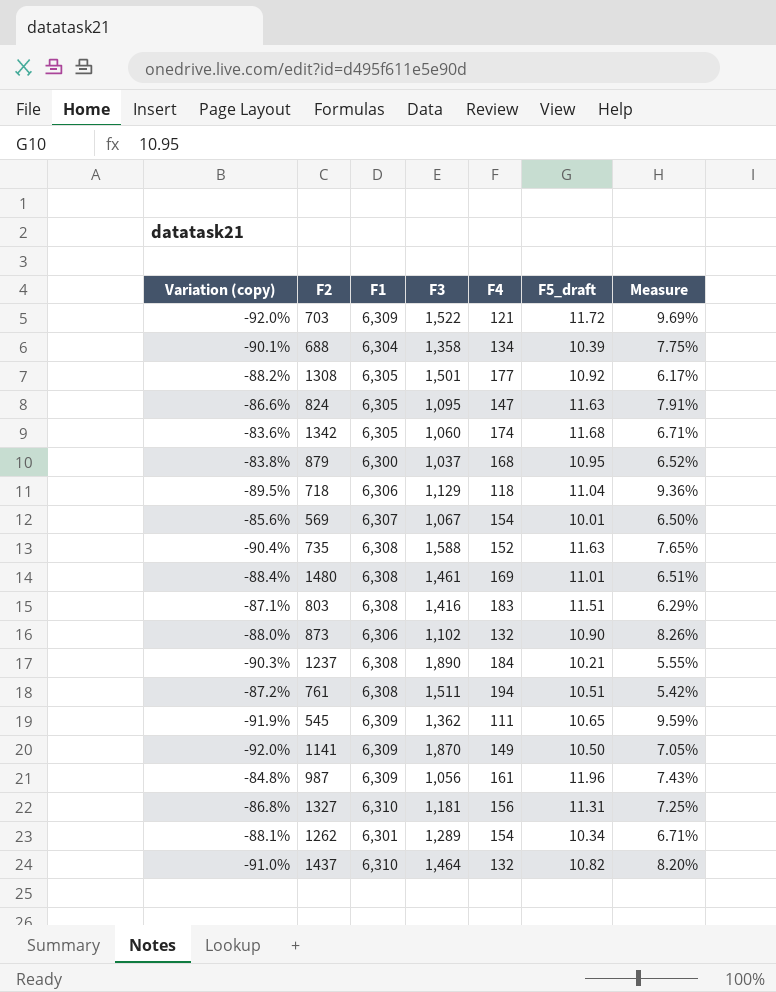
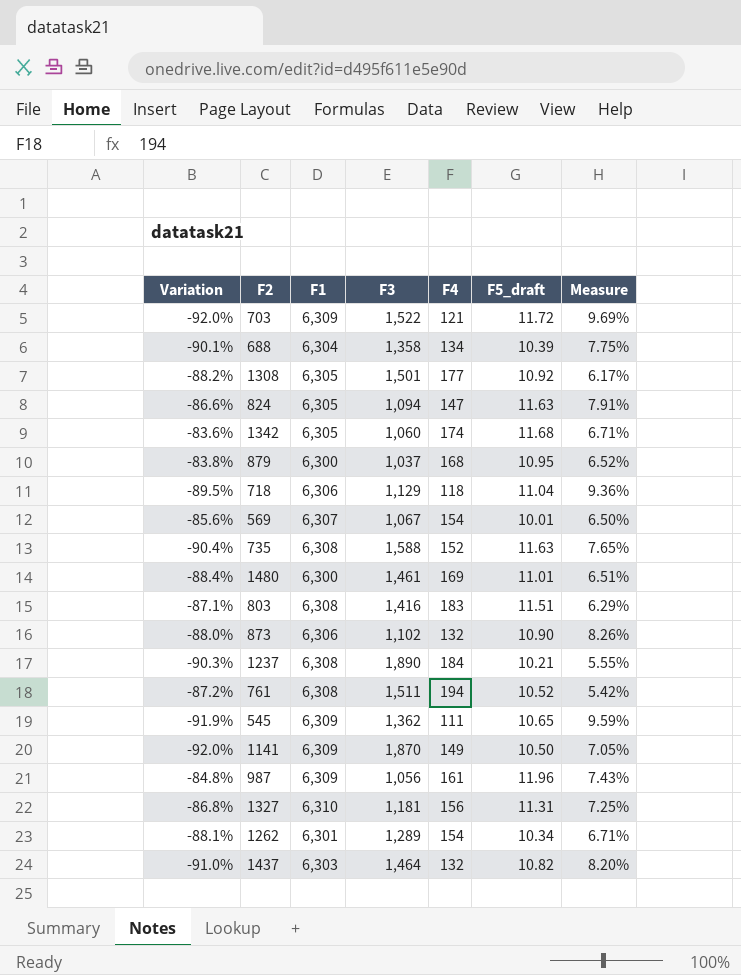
column name: Variation (copy) -> Variation
824 | F3: 1,095 -> 1,094
1480 | F1: 6,308 -> 6,300
761 | F5_draft: 10.51 -> 10.52
1437 | F1: 6,310 -> 6,303

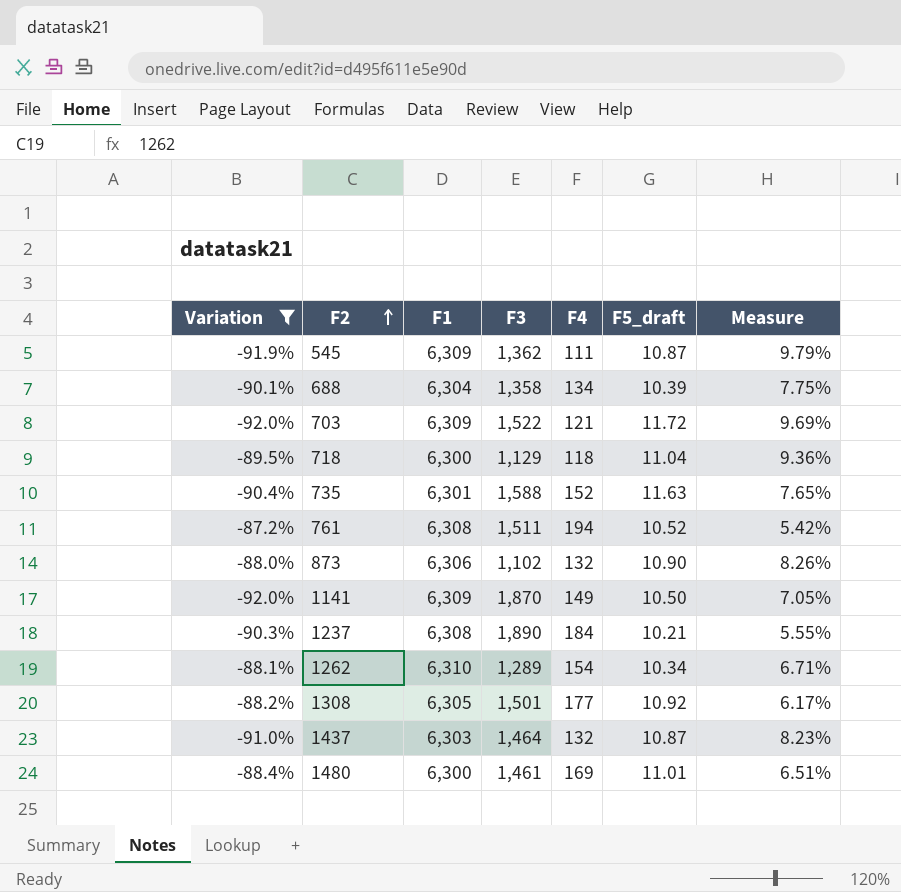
filter: none -> Variation <= -87.2%
row order: none -> F2 ascending
545 | F5_draft: 10.65 -> 10.87
545 | Measure: 9.59% -> 9.79%
718 | F1: 6,306 -> 6,300
735 | F1: 6,308 -> 6,301
1262 | F1: 6,301 -> 6,310
1437 | F5_draft: 10.82 -> 10.87
1437 | Measure: 8.20% -> 8.23%

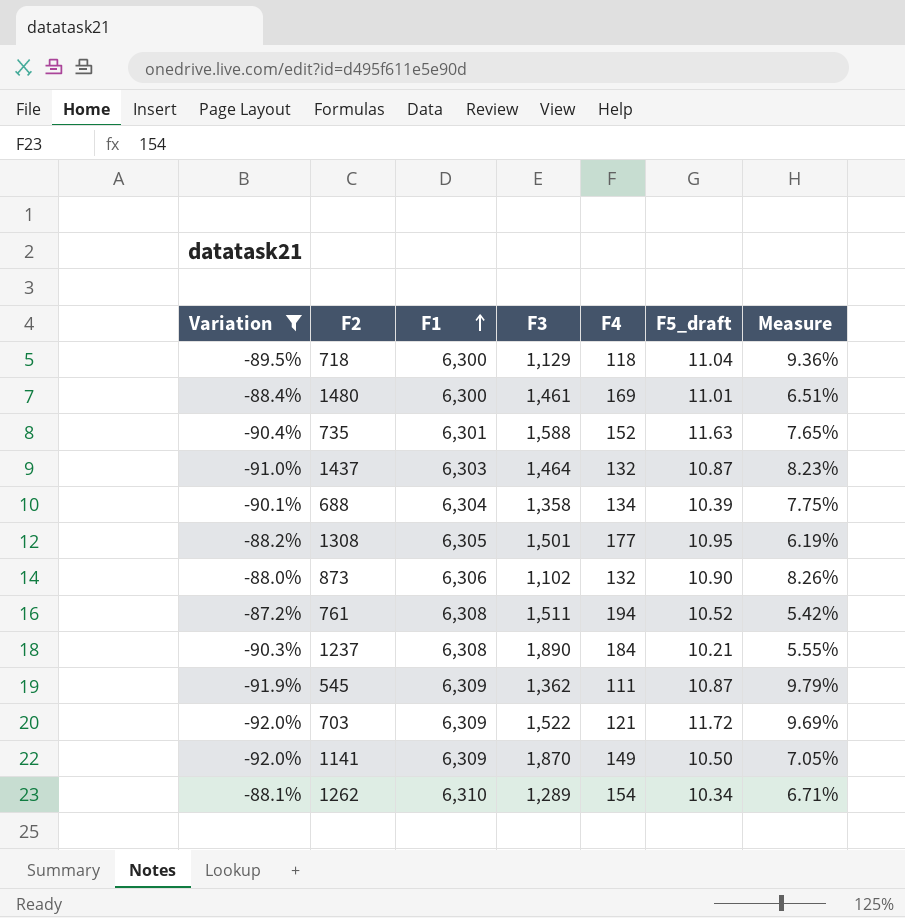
row order: F2 ascending -> F1 ascending
1308 | F5_draft: 10.92 -> 10.95
1308 | Measure: 6.17% -> 6.19%

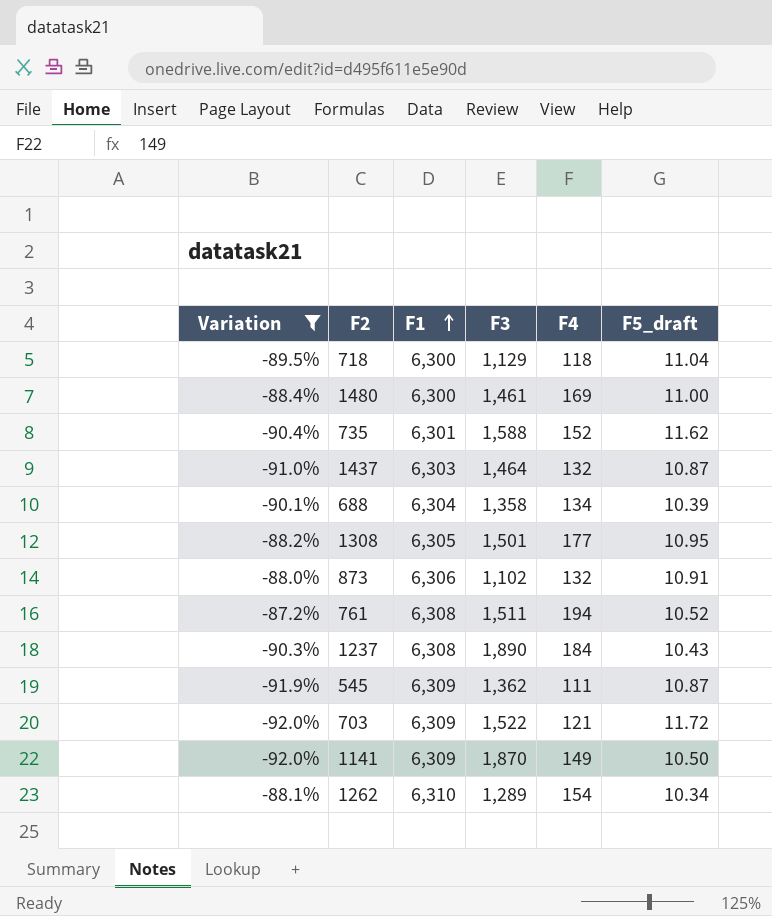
column Measure | formula: [F5_draft] / [F4] -> none
1480 | F5_draft: 11.01 -> 11.00
735 | F5_draft: 11.63 -> 11.62
873 | F5_draft: 10.90 -> 10.91
1237 | F5_draft: 10.21 -> 10.43

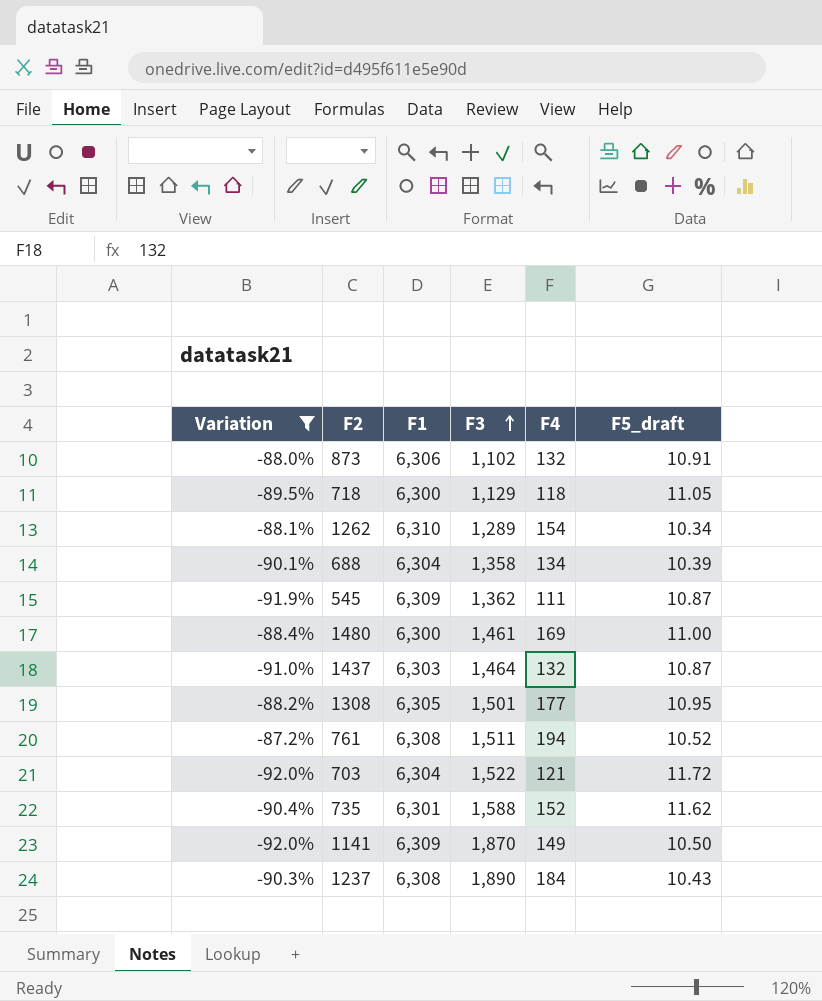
row order: F1 ascending -> F3 ascending
718 | F5_draft: 11.04 -> 11.05
703 | F1: 6,309 -> 6,304

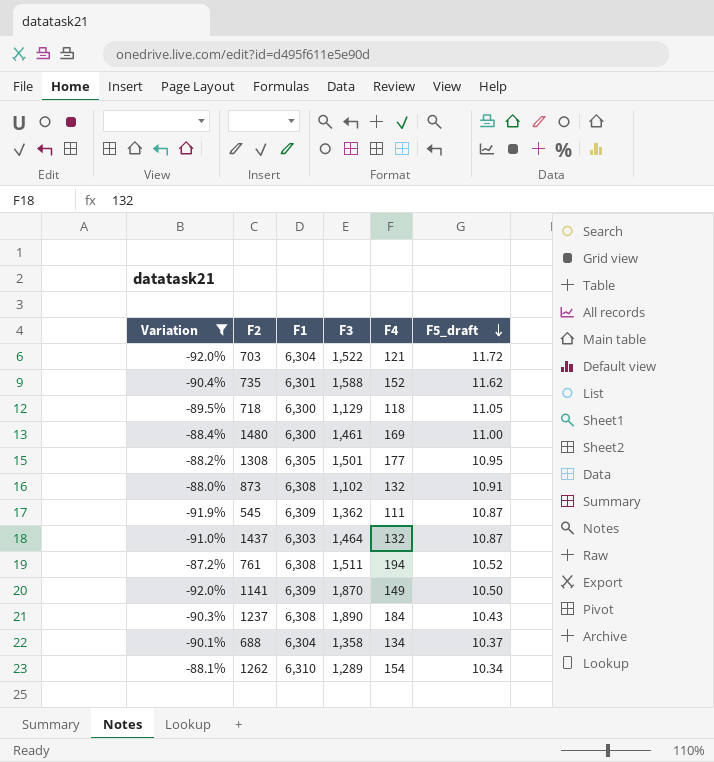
row order: F3 ascending -> F5_draft descending
873 | F1: 6,306 -> 6,308
688 | F5_draft: 10.39 -> 10.37

